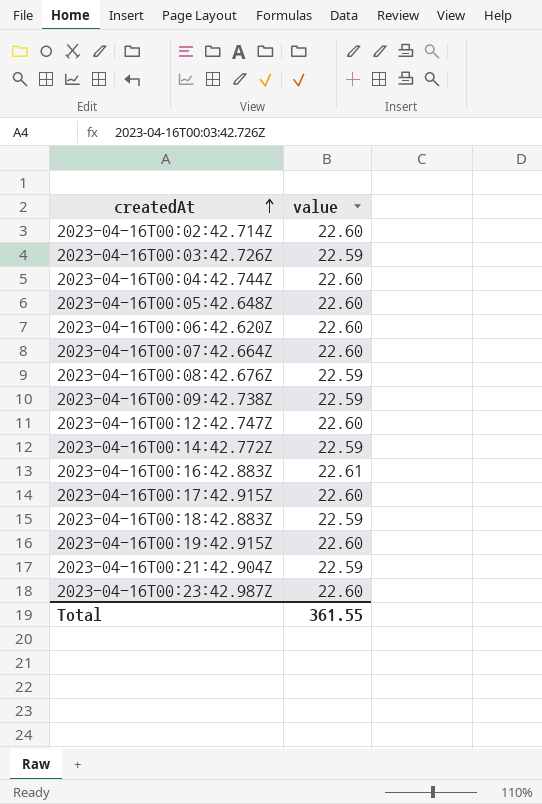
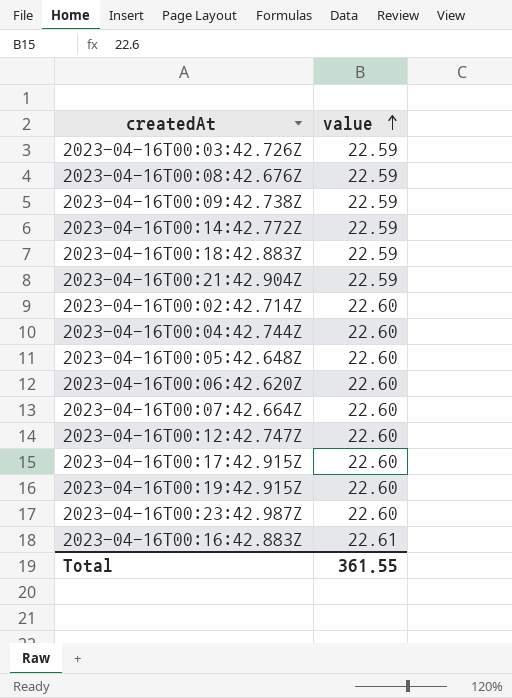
row order: createdAt ascending -> value ascending

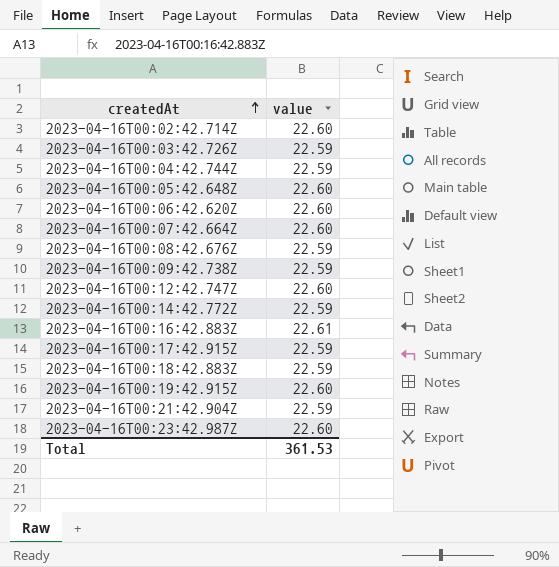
row order: value ascending -> createdAt ascending
2023-04-16T00:04:42.744Z | value: 22.60 -> 22.59
2023-04-16T00:17:42.915Z | value: 22.60 -> 22.59
Total | value: 361.55 -> 361.53

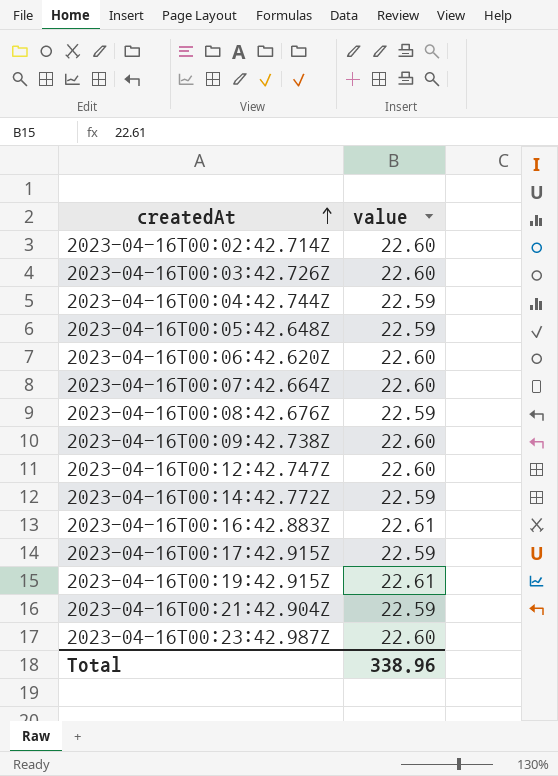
row 2023-04-16T00:18:42.883Z: 22.59 -> none
2023-04-16T00:03:42.726Z | value: 22.59 -> 22.60
2023-04-16T00:05:42.648Z | value: 22.60 -> 22.59
2023-04-16T00:09:42.738Z | value: 22.59 -> 22.60
2023-04-16T00:19:42.915Z | value: 22.60 -> 22.61
Total | value: 361.53 -> 338.96

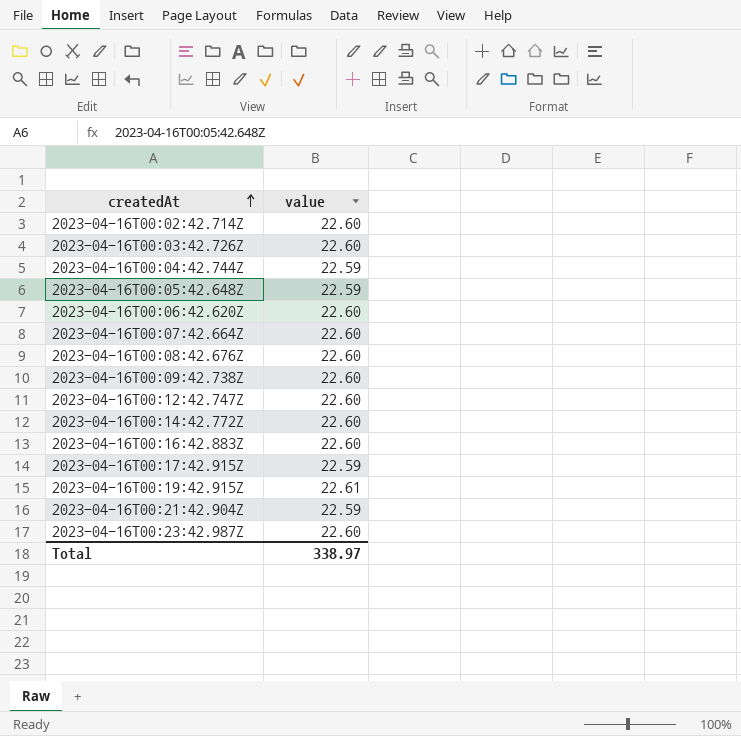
2023-04-16T00:08:42.676Z | value: 22.59 -> 22.60
2023-04-16T00:14:42.772Z | value: 22.59 -> 22.60
2023-04-16T00:16:42.883Z | value: 22.61 -> 22.60
Total | value: 338.96 -> 338.97

